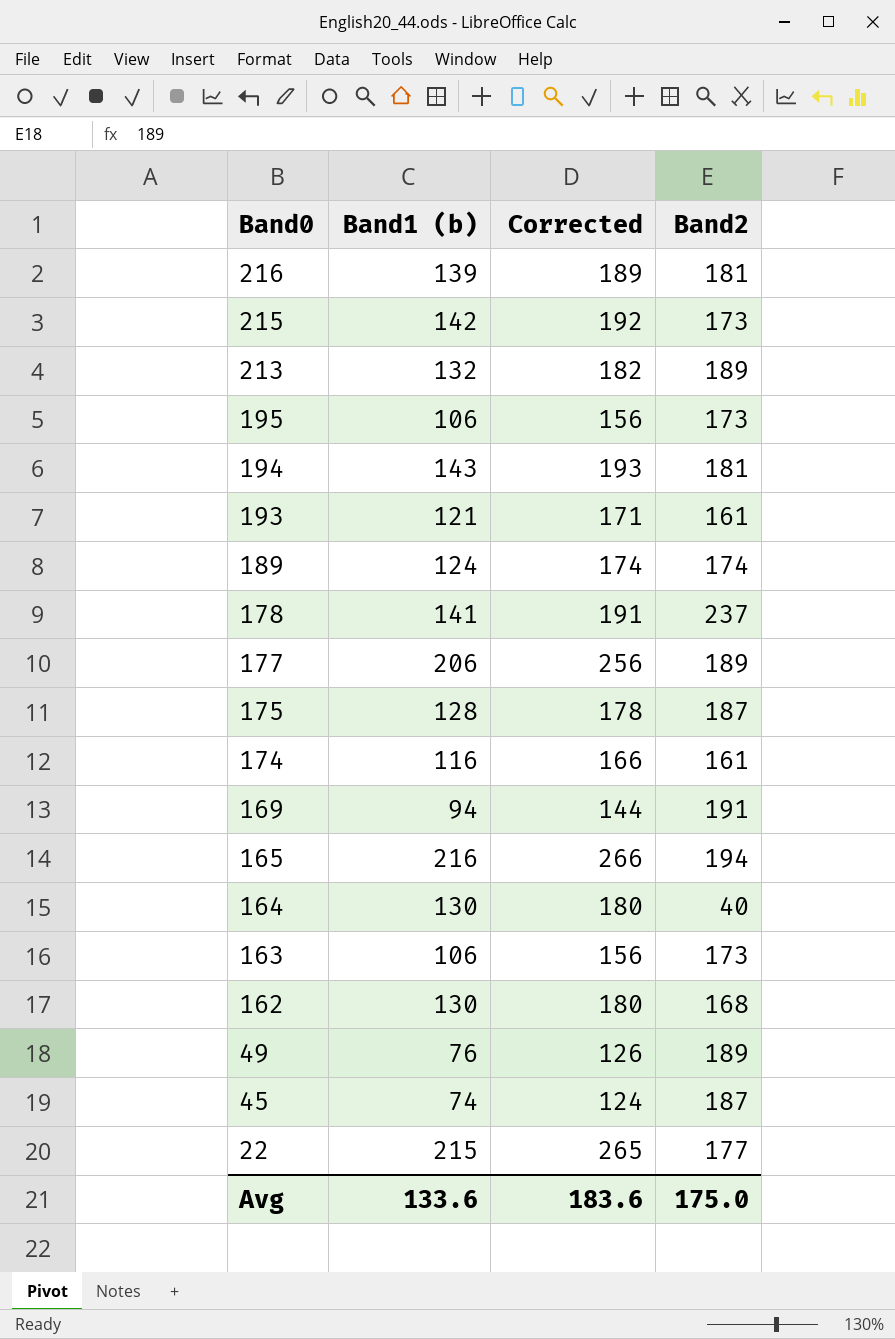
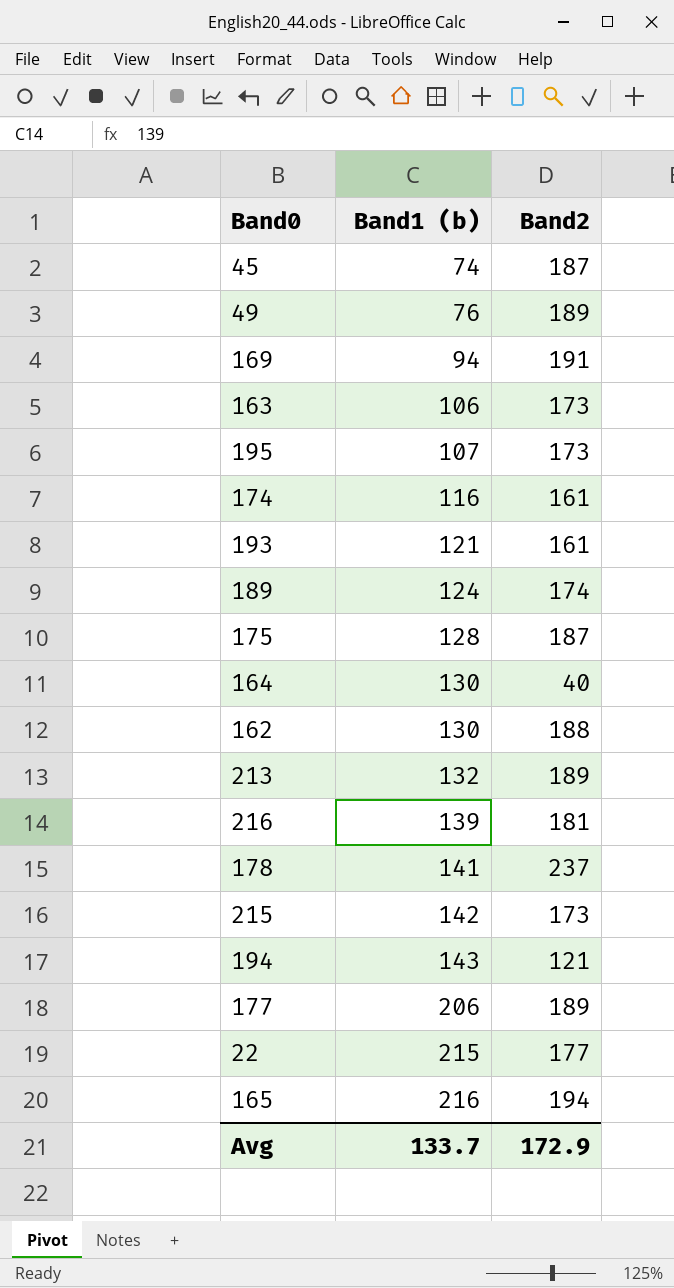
row order: Band0 descending -> Band1 (b) ascending
column Corrected | formula: [Band1 (b)] + 50 -> none
195 | Band1 (b): 106 -> 107
162 | Band2: 168 -> 188
194 | Band2: 181 -> 121
Avg | Band1 (b): 133.6 -> 133.7
Avg | Band2: 175.0 -> 172.9

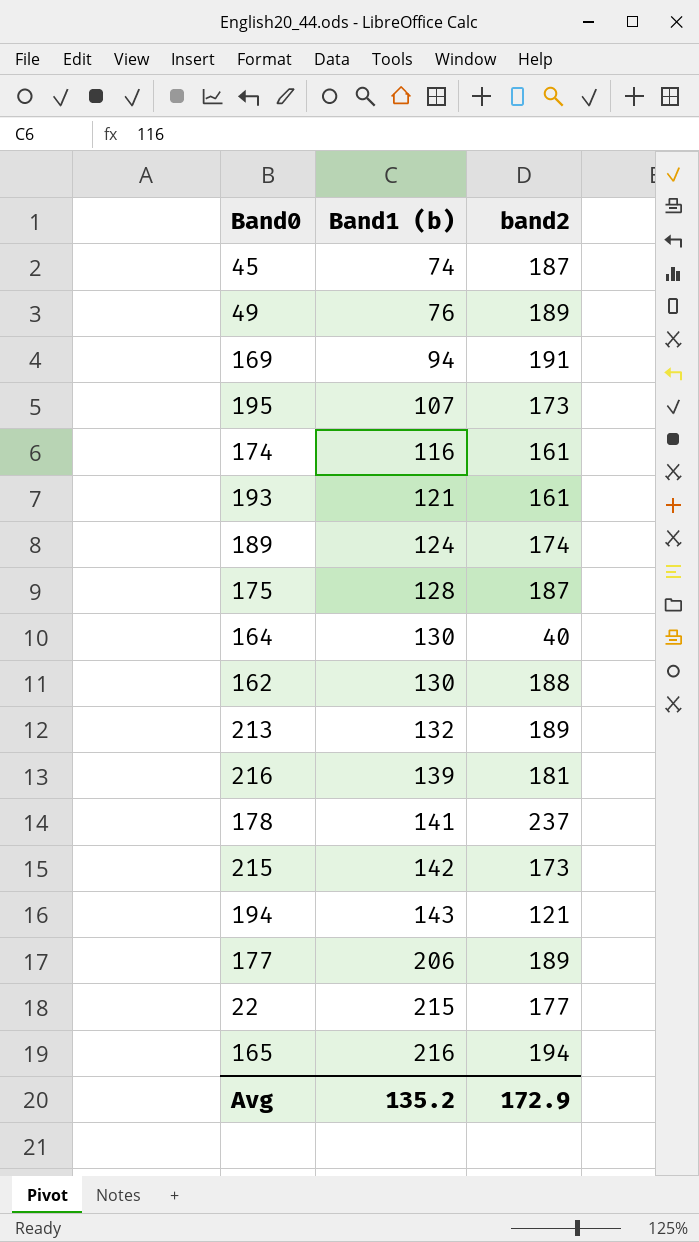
column name: Band2 -> band2
row 163: 106 | 173 -> none
Avg | Band1 (b): 133.7 -> 135.2

